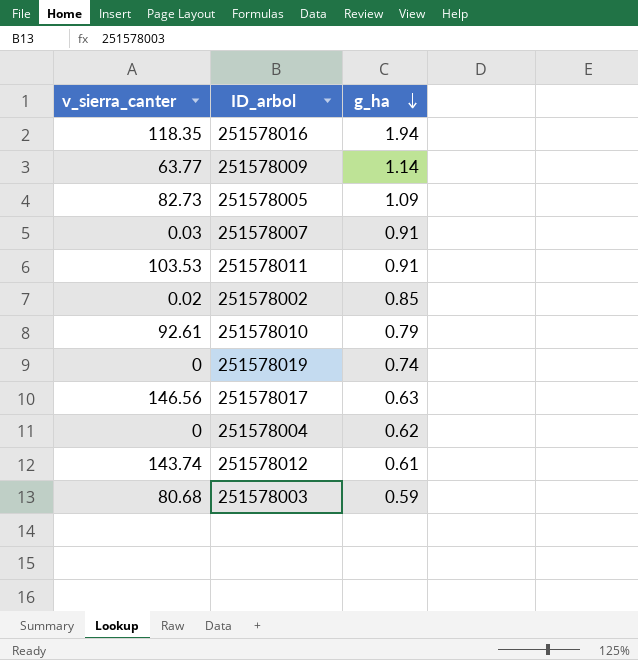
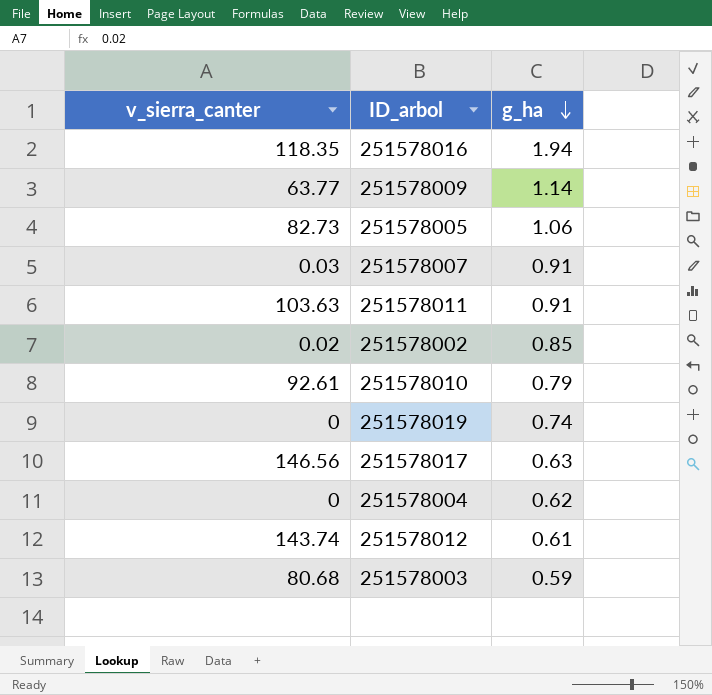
251578005 | g_ha: 1.09 -> 1.06
251578011 | v_sierra_canter: 103.53 -> 103.63

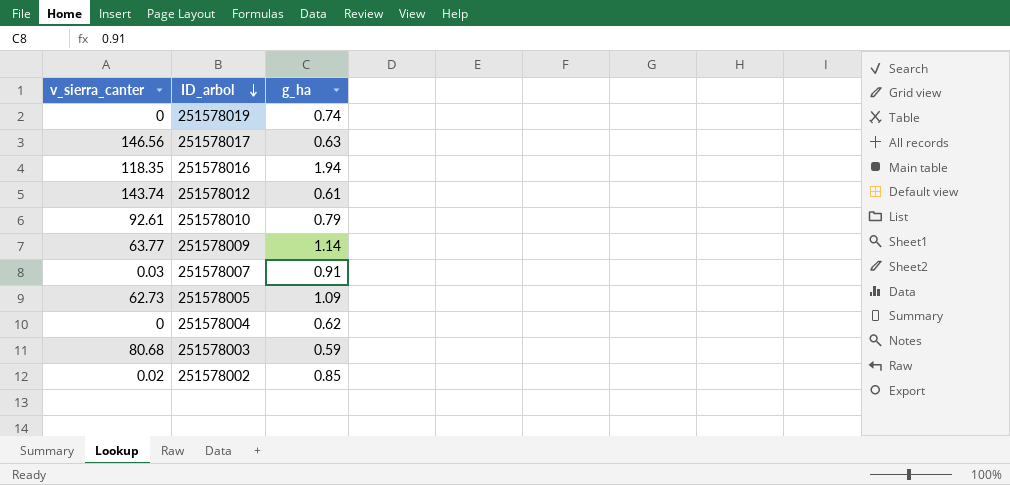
row order: g_ha descending -> ID_arbol descending
row 251578011: 103.63 | 0.91 -> none
251578005 | v_sierra_canter: 82.73 -> 62.73
251578005 | g_ha: 1.06 -> 1.09

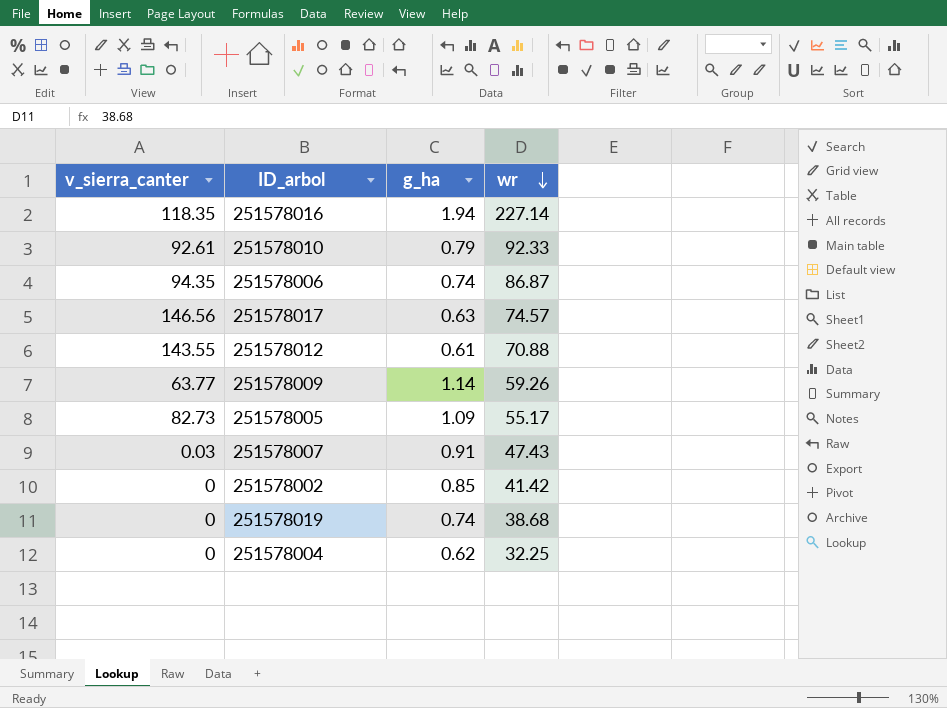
row order: ID_arbol descending -> wr descending
column wr | position: none -> 4
row 251578003: 80.68 | 0.59 -> none
row 251578006: none -> 94.35 | 0.74 | 86.87
251578012 | v_sierra_canter: 143.74 -> 143.55
251578005 | v_sierra_canter: 62.73 -> 82.73
251578002 | v_sierra_canter: 0.02 -> 0

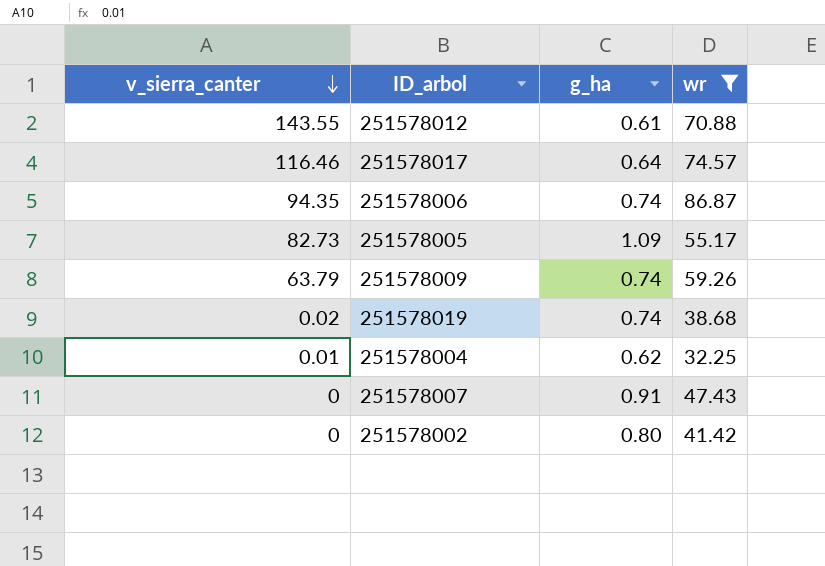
filter: none -> wr <= 86.87
row order: wr descending -> v_sierra_canter descending
251578017 | v_sierra_canter: 146.56 -> 116.46
251578017 | g_ha: 0.63 -> 0.64
251578009 | v_sierra_canter: 63.77 -> 63.79
251578009 | g_ha: 1.14 -> 0.74
251578019 | v_sierra_canter: 0 -> 0.02
251578004 | v_sierra_canter: 0 -> 0.01
251578007 | v_sierra_canter: 0.03 -> 0
251578002 | g_ha: 0.85 -> 0.80

